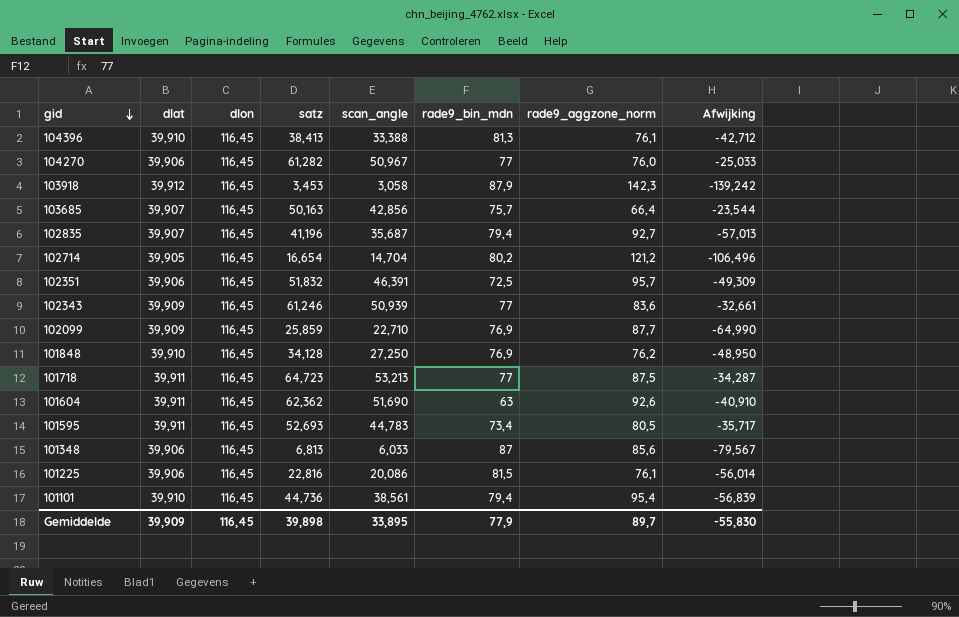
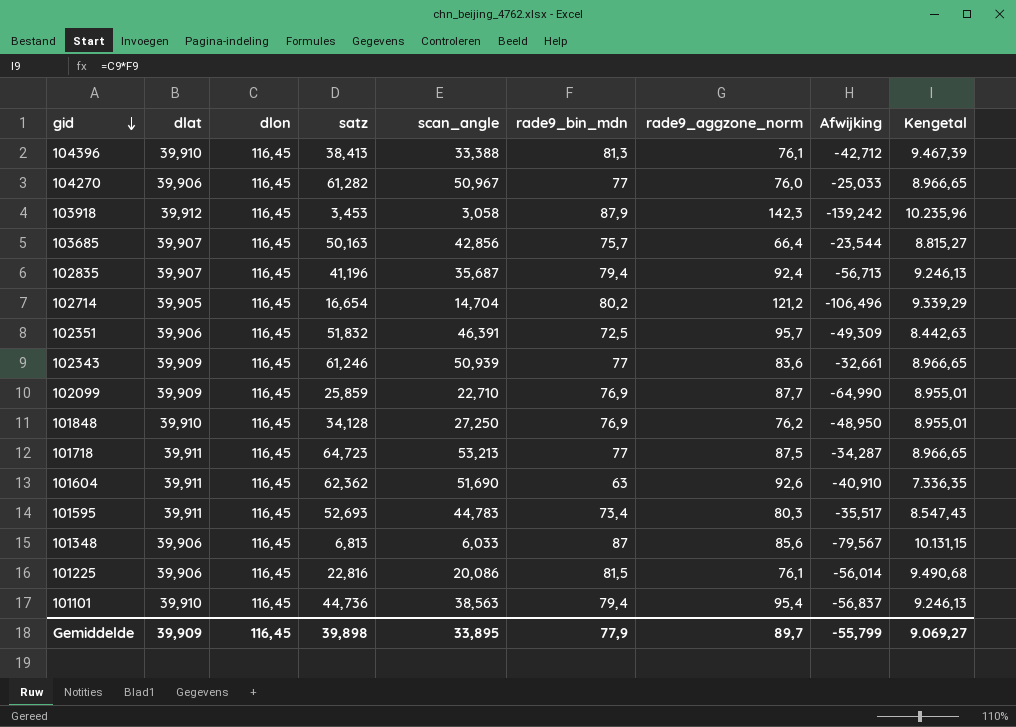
column Kengetal | formula: none -> [dlon] * [rade9_bin_mdn]
102835 | rade9_aggzone_norm: 92,7 -> 92,4
102835 | Afwijking: -57,013 -> -56,713
101595 | rade9_aggzone_norm: 80,5 -> 80,3
101595 | Afwijking: -35,717 -> -35,517
101101 | scan_angle: 38,561 -> 38,563
101101 | Afwijking: -56,839 -> -56,837
Gemiddelde | Afwijking: -55,830 -> -55,799

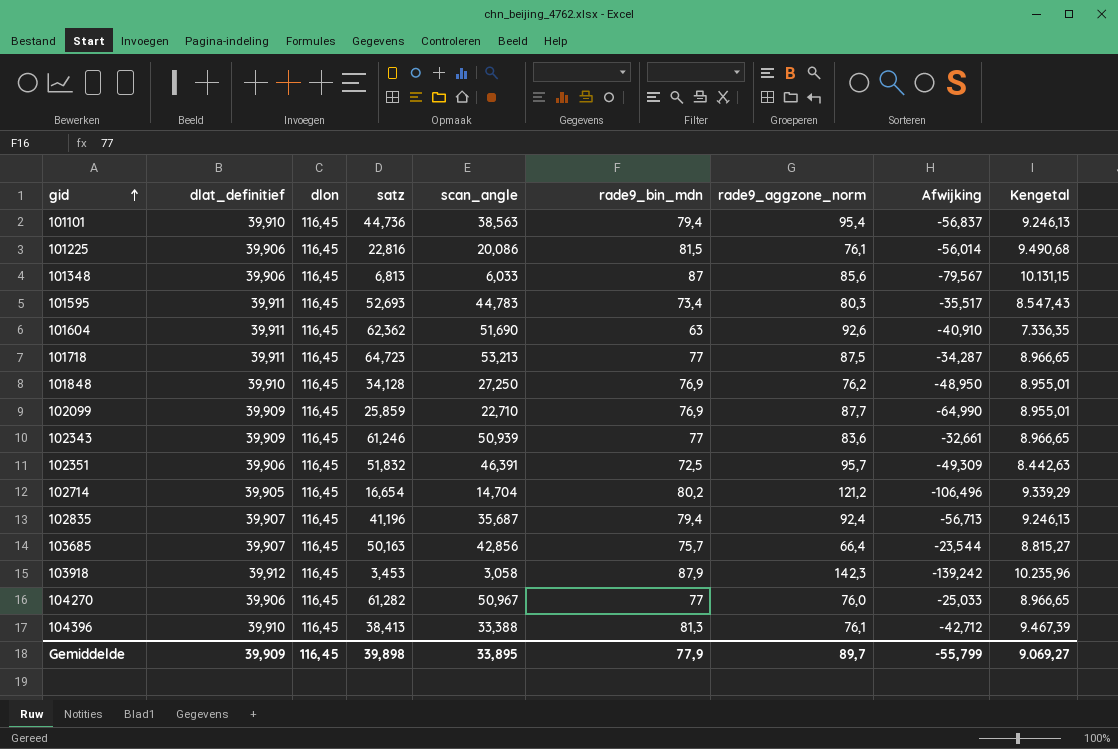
row order: gid descending -> gid ascending
column name: dlat -> dlat_definitief

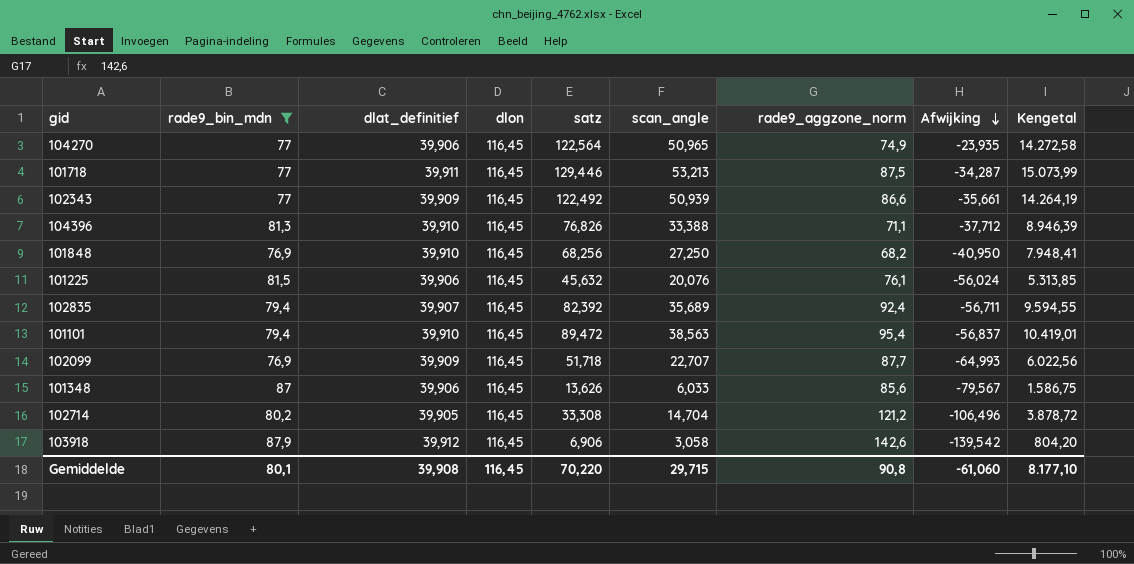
filter: none -> rade9_bin_mdn >= 76,9
row order: gid ascending -> Afwijking descending
column rade9_bin_mdn | position: 6 -> 2
column Kengetal | formula: [dlon] * [rade9_bin_mdn] -> [dlon] * [satz]
104270 | satz: 61,282 -> 122,564
104270 | scan_angle: 50,967 -> 50,965
104270 | rade9_aggzone_norm: 76,0 -> 74,9
104270 | Afwijking: -25,033 -> -23,935
101718 | satz: 64,723 -> 129,446
102343 | satz: 61,246 -> 122,492
102343 | rade9_aggzone_norm: 83,6 -> 86,6
102343 | Afwijking: -32,661 -> -35,661
104396 | satz: 38,413 -> 76,826
104396 | rade9_aggzone_norm: 76,1 -> 71,1
104396 | Afwijking: -42,712 -> -37,712
101848 | satz: 34,128 -> 68,256
101848 | rade9_aggzone_norm: 76,2 -> 68,2
101848 | Afwijking: -48,950 -> -40,950
101225 | satz: 22,816 -> 45,632
101225 | scan_angle: 20,086 -> 20,076
101225 | Afwijking: -56,014 -> -56,024
102835 | satz: 41,196 -> 82,392
102835 | scan_angle: 35,687 -> 35,689
102835 | Afwijking: -56,713 -> -56,711
101101 | satz: 44,736 -> 89,472
102099 | satz: 25,859 -> 51,718
102099 | scan_angle: 22,710 -> 22,707
102099 | Afwijking: -64,990 -> -64,993
101348 | satz: 6,813 -> 13,626
102714 | satz: 16,654 -> 33,308
103918 | satz: 3,453 -> 6,906
103918 | rade9_aggzone_norm: 142,3 -> 142,6
103918 | Afwijking: -139,242 -> -139,542
Gemiddelde | rade9_bin_mdn: 77,9 -> 80,1
Gemiddelde | dlat_definitief: 39,909 -> 39,908
Gemiddelde | satz: 39,898 -> 70,220
Gemiddelde | scan_angle: 33,895 -> 29,715
Gemiddelde | rade9_aggzone_norm: 89,7 -> 90,8
Gemiddelde | Afwijking: -55,799 -> -61,060
Gemiddelde | Kengetal: 9.069,27 -> 8.177,10

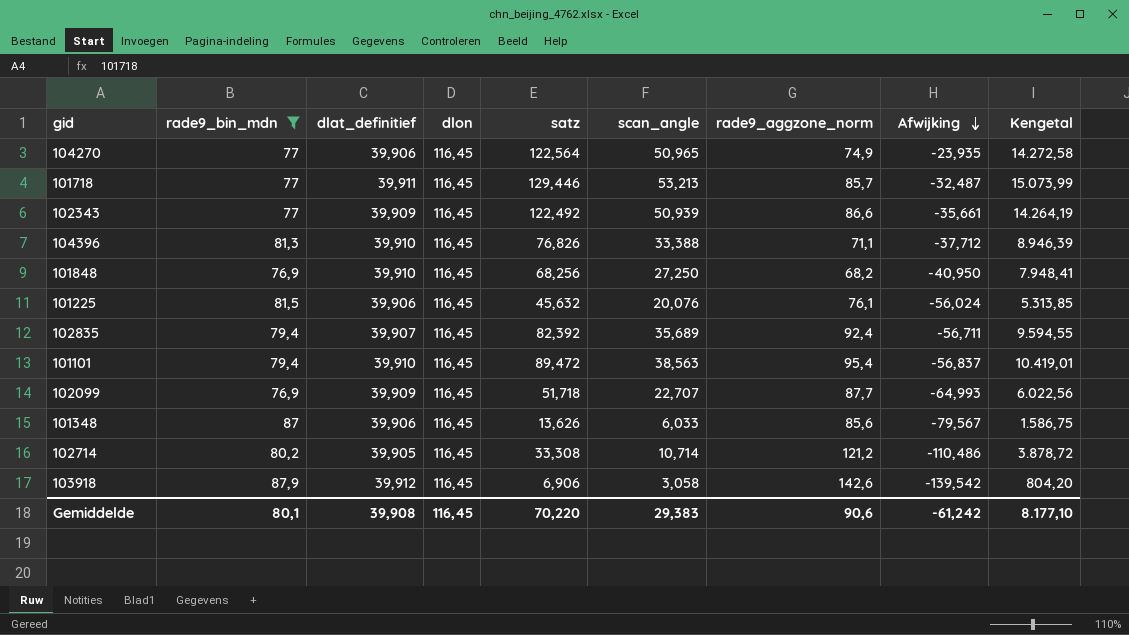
101718 | rade9_aggzone_norm: 87,5 -> 85,7
101718 | Afwijking: -34,287 -> -32,487
102714 | scan_angle: 14,704 -> 10,714
102714 | Afwijking: -106,496 -> -110,486
Gemiddelde | scan_angle: 29,715 -> 29,383
Gemiddelde | rade9_aggzone_norm: 90,8 -> 90,6
Gemiddelde | Afwijking: -61,060 -> -61,242

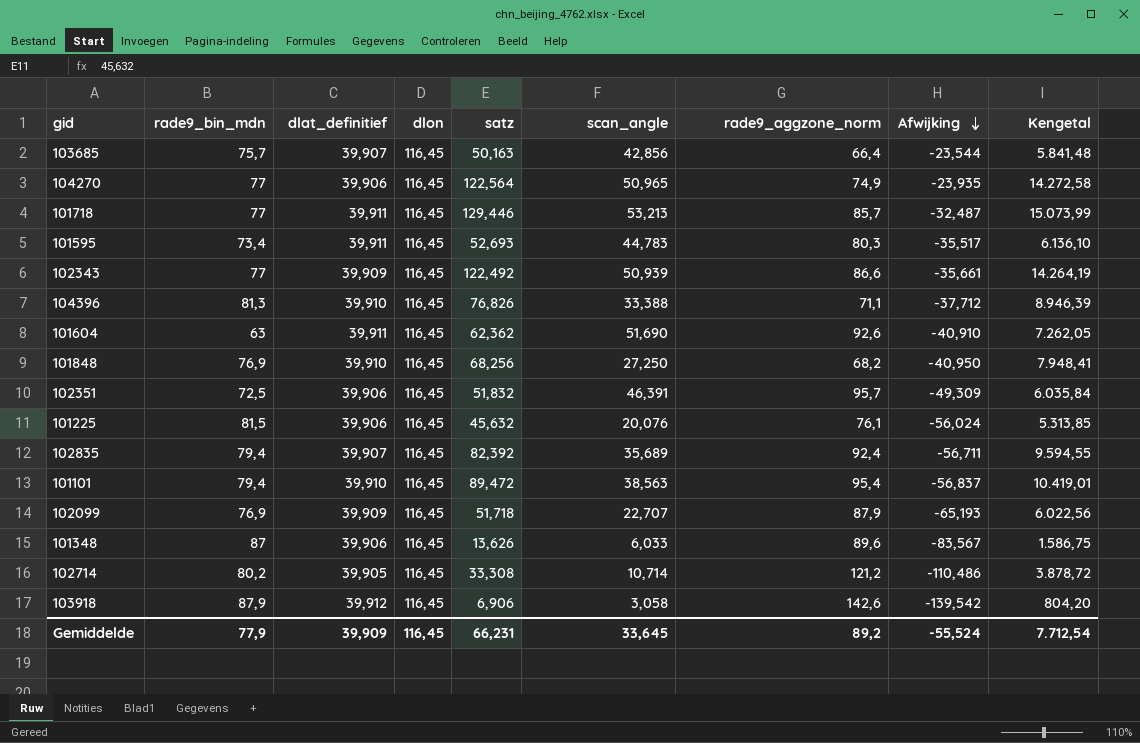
filter: rade9_bin_mdn >= 76,9 -> none
102099 | rade9_aggzone_norm: 87,7 -> 87,9
102099 | Afwijking: -64,993 -> -65,193
101348 | rade9_aggzone_norm: 85,6 -> 89,6
101348 | Afwijking: -79,567 -> -83,567
Gemiddelde | rade9_bin_mdn: 80,1 -> 77,9
Gemiddelde | dlat_definitief: 39,908 -> 39,909
Gemiddelde | satz: 70,220 -> 66,231
Gemiddelde | scan_angle: 29,383 -> 33,645
Gemiddelde | rade9_aggzone_norm: 90,6 -> 89,2
Gemiddelde | Afwijking: -61,242 -> -55,524
Gemiddelde | Kengetal: 8.177,10 -> 7.712,54

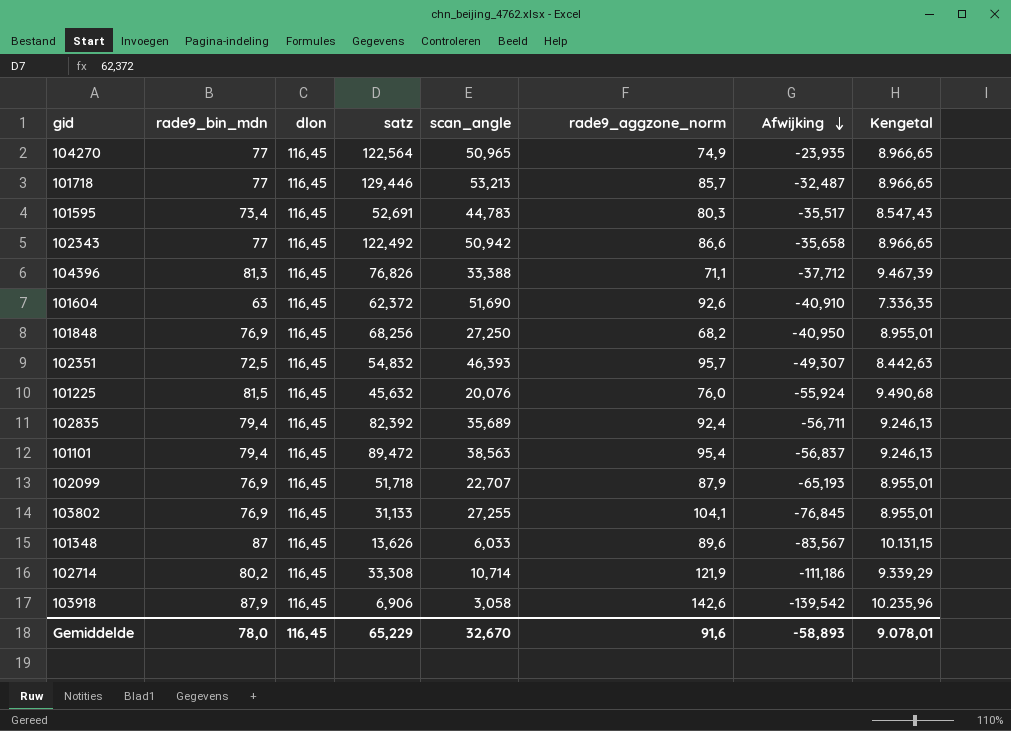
column dlat_definitief | position: 3 -> none
column Kengetal | formula: [dlon] * [satz] -> [rade9_bin_mdn] * [dlon]
row 103685: 75,7 | 39,907 | 116,45 | 50,163 | 42,856 | 66,4 | -23,544 | 5.841,48 -> none
101595 | satz: 52,693 -> 52,691
102343 | scan_angle: 50,939 -> 50,942
102343 | Afwijking: -35,661 -> -35,658
101604 | satz: 62,362 -> 62,372
102351 | satz: 51,832 -> 54,832
102351 | scan_angle: 46,391 -> 46,393
102351 | Afwijking: -49,309 -> -49,307
101225 | rade9_aggzone_norm: 76,1 -> 76,0
101225 | Afwijking: -56,024 -> -55,924
row 103802: none -> 76,9 | 116,45 | 31,133 | 27,255 | 104,1 | -76,845 | 8.955,01
102714 | rade9_aggzone_norm: 121,2 -> 121,9
102714 | Afwijking: -110,486 -> -111,186
Gemiddelde | rade9_bin_mdn: 77,9 -> 78,0
Gemiddelde | satz: 66,231 -> 65,229
Gemiddelde | scan_angle: 33,645 -> 32,670
Gemiddelde | rade9_aggzone_norm: 89,2 -> 91,6
Gemiddelde | Afwijking: -55,524 -> -58,893
Gemiddelde | Kengetal: 7.712,54 -> 9.078,01

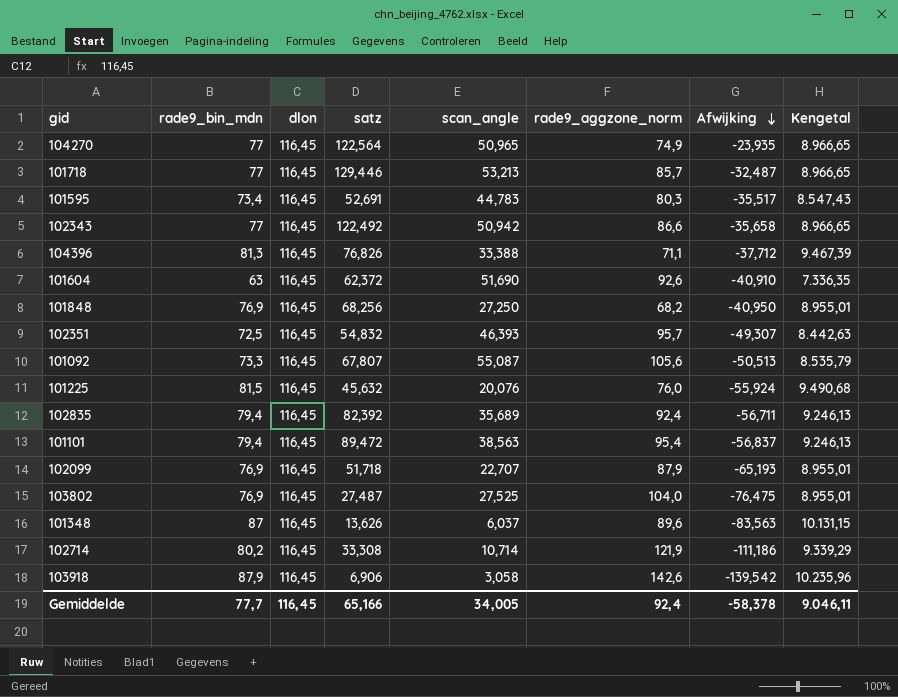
row 101092: none -> 73,3 | 116,45 | 67,807 | 55,087 | 105,6 | -50,513 | 8.535,79
103802 | satz: 31,133 -> 27,487
103802 | scan_angle: 27,255 -> 27,525
103802 | rade9_aggzone_norm: 104,1 -> 104,0
103802 | Afwijking: -76,845 -> -76,475
101348 | scan_angle: 6,033 -> 6,037
101348 | Afwijking: -83,567 -> -83,563
Gemiddelde | rade9_bin_mdn: 78,0 -> 77,7
Gemiddelde | satz: 65,229 -> 65,166
Gemiddelde | scan_angle: 32,670 -> 34,005
Gemiddelde | rade9_aggzone_norm: 91,6 -> 92,4
Gemiddelde | Afwijking: -58,893 -> -58,378
Gemiddelde | Kengetal: 9.078,01 -> 9.046,11

